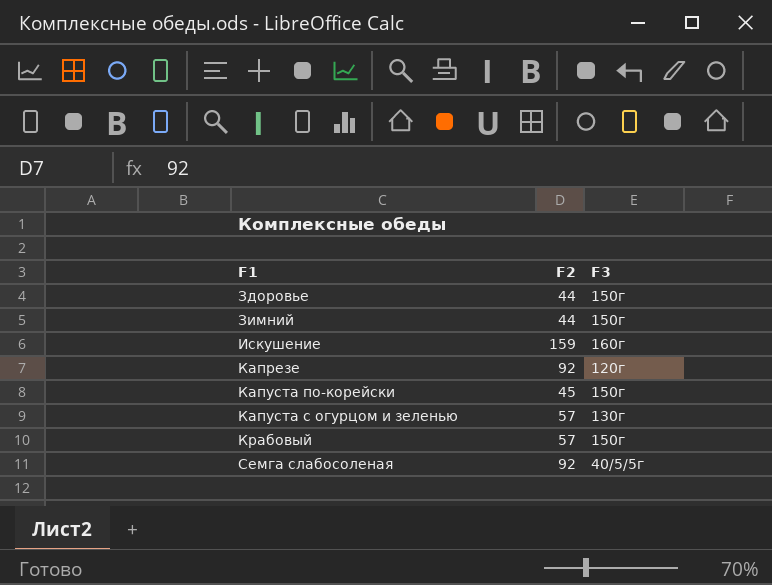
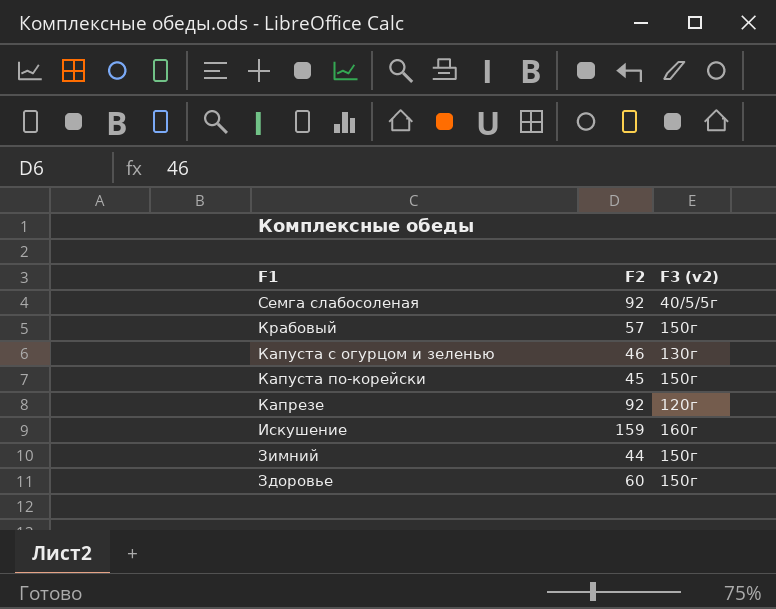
row order: F1 ascending -> F1 descending
column name: F3 -> F3 (v2)
Капуста с огурцом и зеленью | F2: 57 -> 46
Здоровье | F2: 44 -> 60

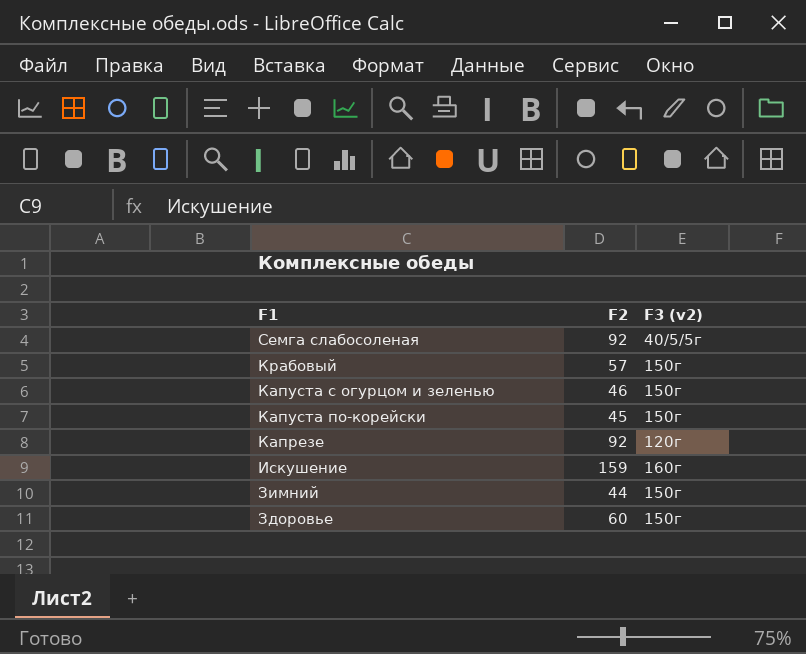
Капуста с огурцом и зеленью | F3 (v2): 130г -> 150г

